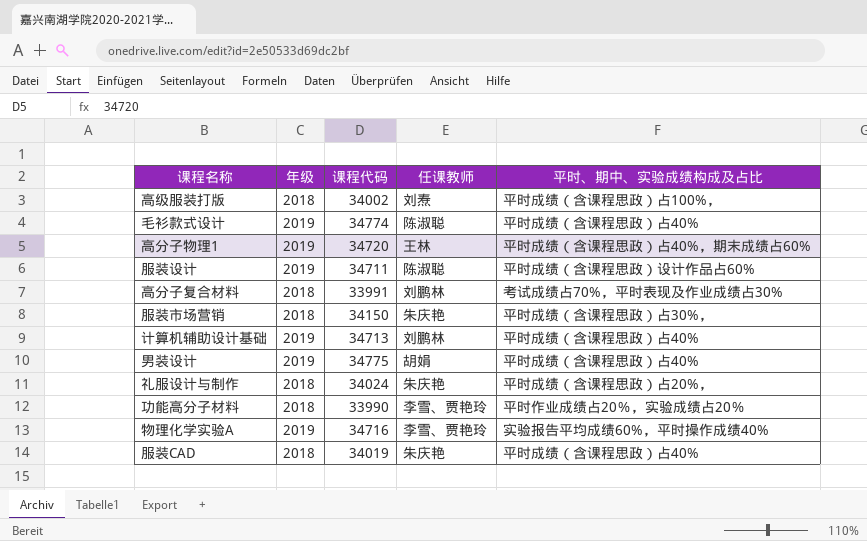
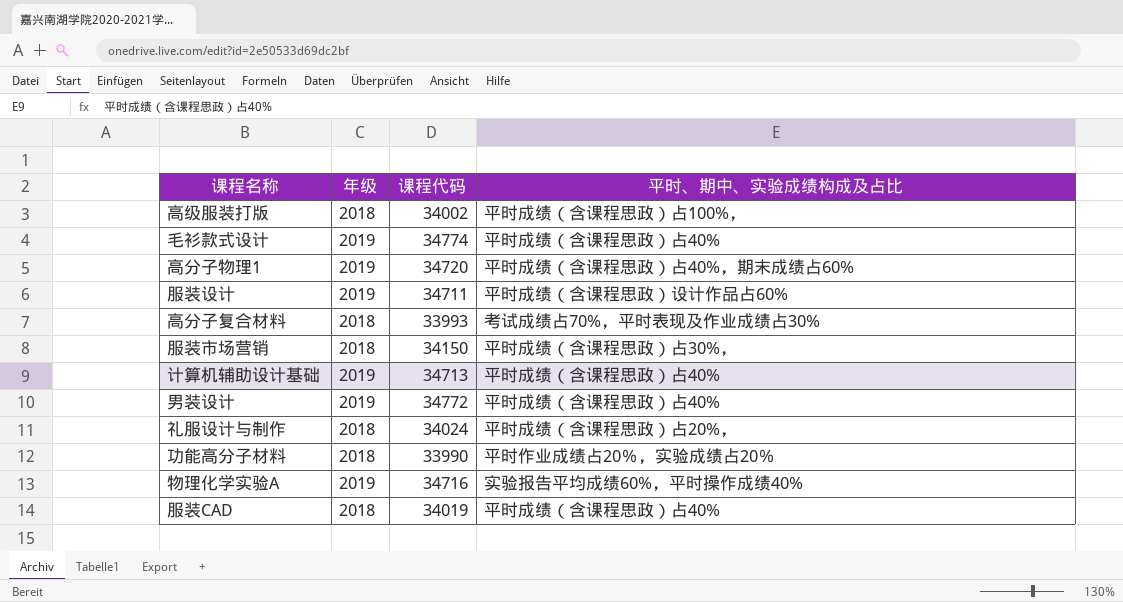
column 任课教师 | position: 4 -> none
高分子复合材料 | 课程代码: 33991 -> 33993
男装设计 | 课程代码: 34775 -> 34772

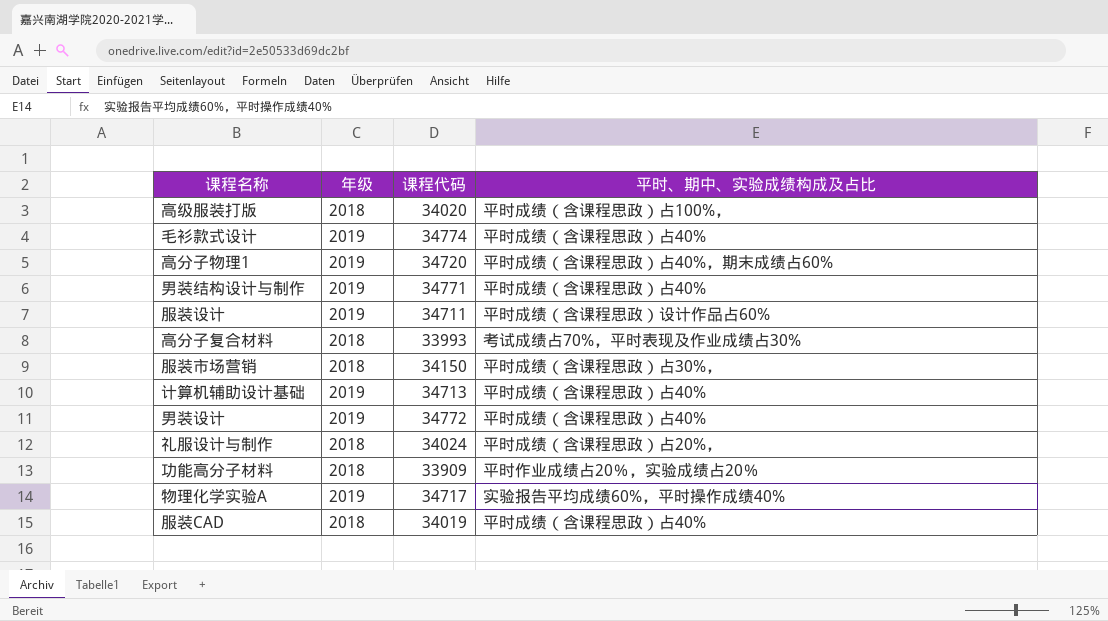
高级服装打版 | 课程代码: 34002 -> 34020
row 男装结构设计与制作: none -> 2019 | 34771 | 平时成绩（含课程思政）占40%
功能高分子材料 | 课程代码: 33990 -> 33909
物理化学实验A | 课程代码: 34716 -> 34717

